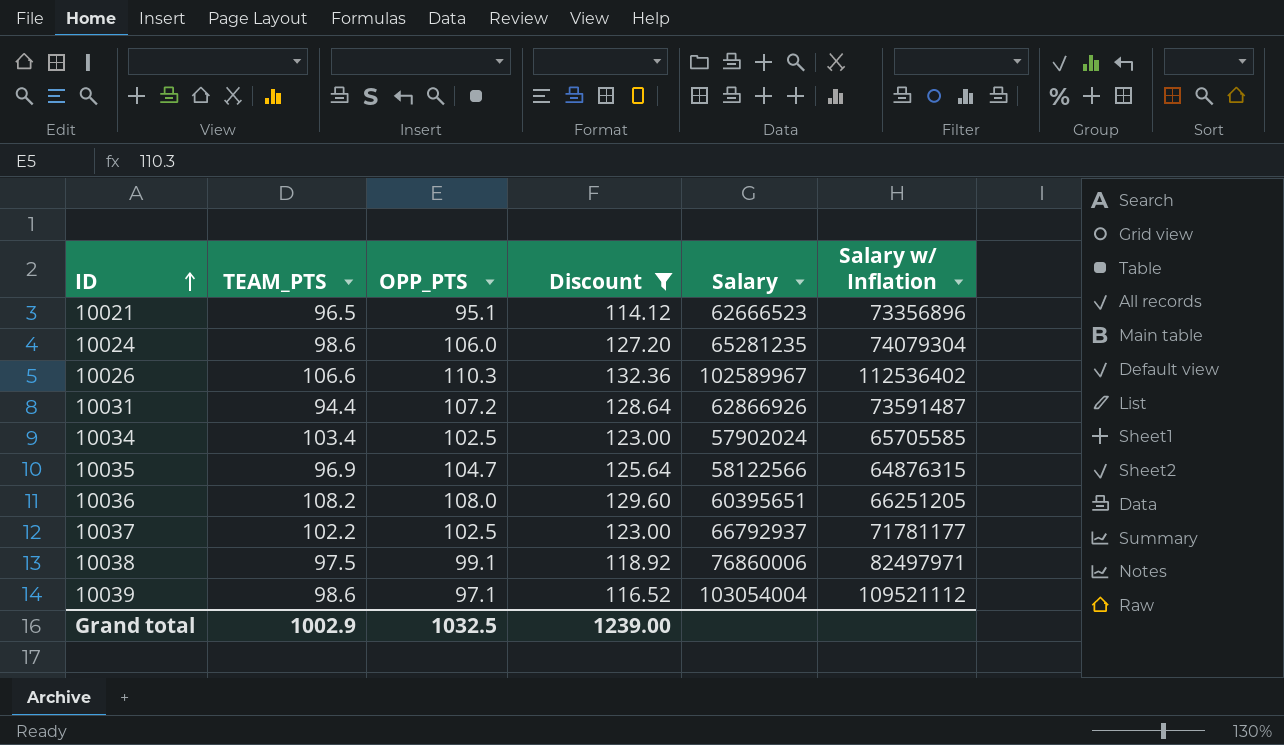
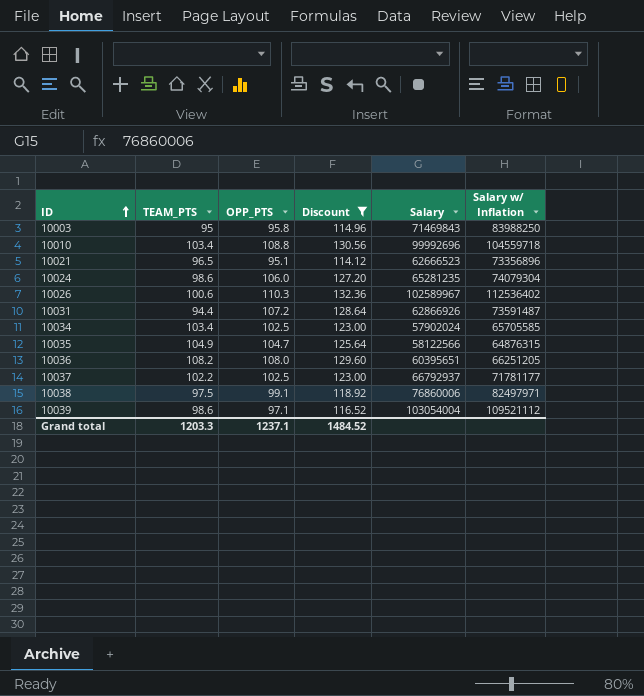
row 10003: none -> 95 | 95.8 | 114.96 | 71469843 | 83988250
row 10010: none -> 103.4 | 108.8 | 130.56 | 99992696 | 104559718
10026 | TEAM_PTS: 106.6 -> 100.6
10035 | TEAM_PTS: 96.9 -> 104.9
Grand total | TEAM_PTS: 1002.9 -> 1203.3
Grand total | OPP_PTS: 1032.5 -> 1237.1
Grand total | Discount: 1239.00 -> 1484.52

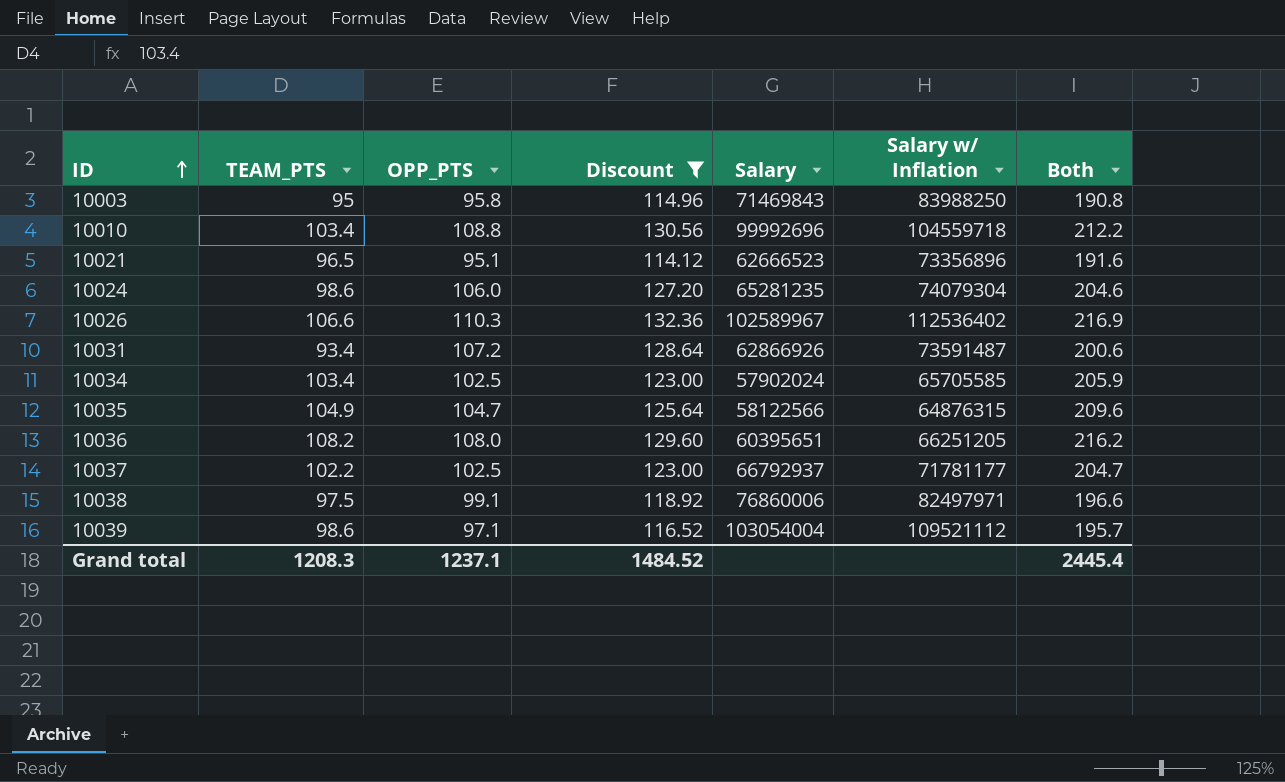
column Both | formula: none -> [TEAM_PTS] + [OPP_PTS]
10026 | TEAM_PTS: 100.6 -> 106.6
10031 | TEAM_PTS: 94.4 -> 93.4
Grand total | TEAM_PTS: 1203.3 -> 1208.3

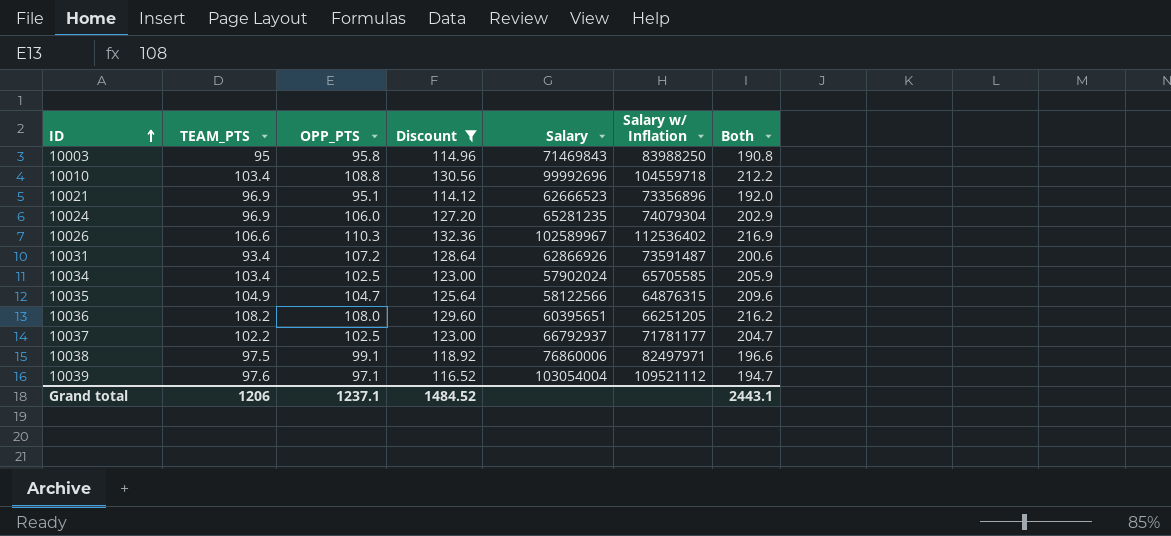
10021 | TEAM_PTS: 96.5 -> 96.9
10021 | Both: 191.6 -> 192.0
10024 | TEAM_PTS: 98.6 -> 96.9
10024 | Both: 204.6 -> 202.9
10039 | TEAM_PTS: 98.6 -> 97.6
10039 | Both: 195.7 -> 194.7
Grand total | TEAM_PTS: 1208.3 -> 1206
Grand total | Both: 2445.4 -> 2443.1

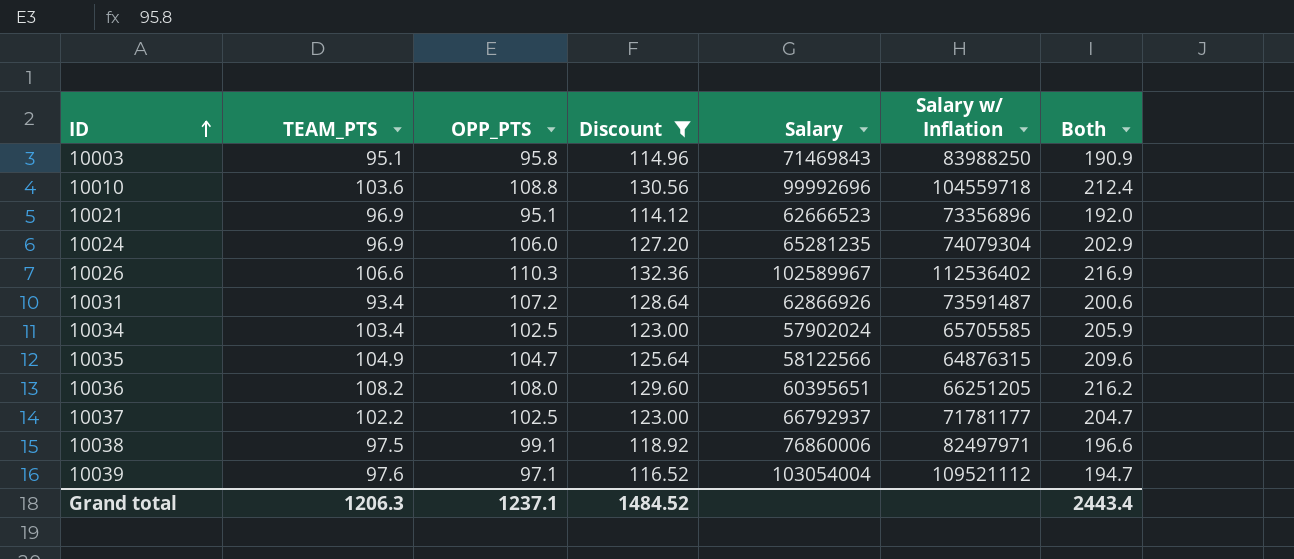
10003 | TEAM_PTS: 95 -> 95.1
10003 | Both: 190.8 -> 190.9
10010 | TEAM_PTS: 103.4 -> 103.6
10010 | Both: 212.2 -> 212.4
Grand total | TEAM_PTS: 1206 -> 1206.3
Grand total | Both: 2443.1 -> 2443.4

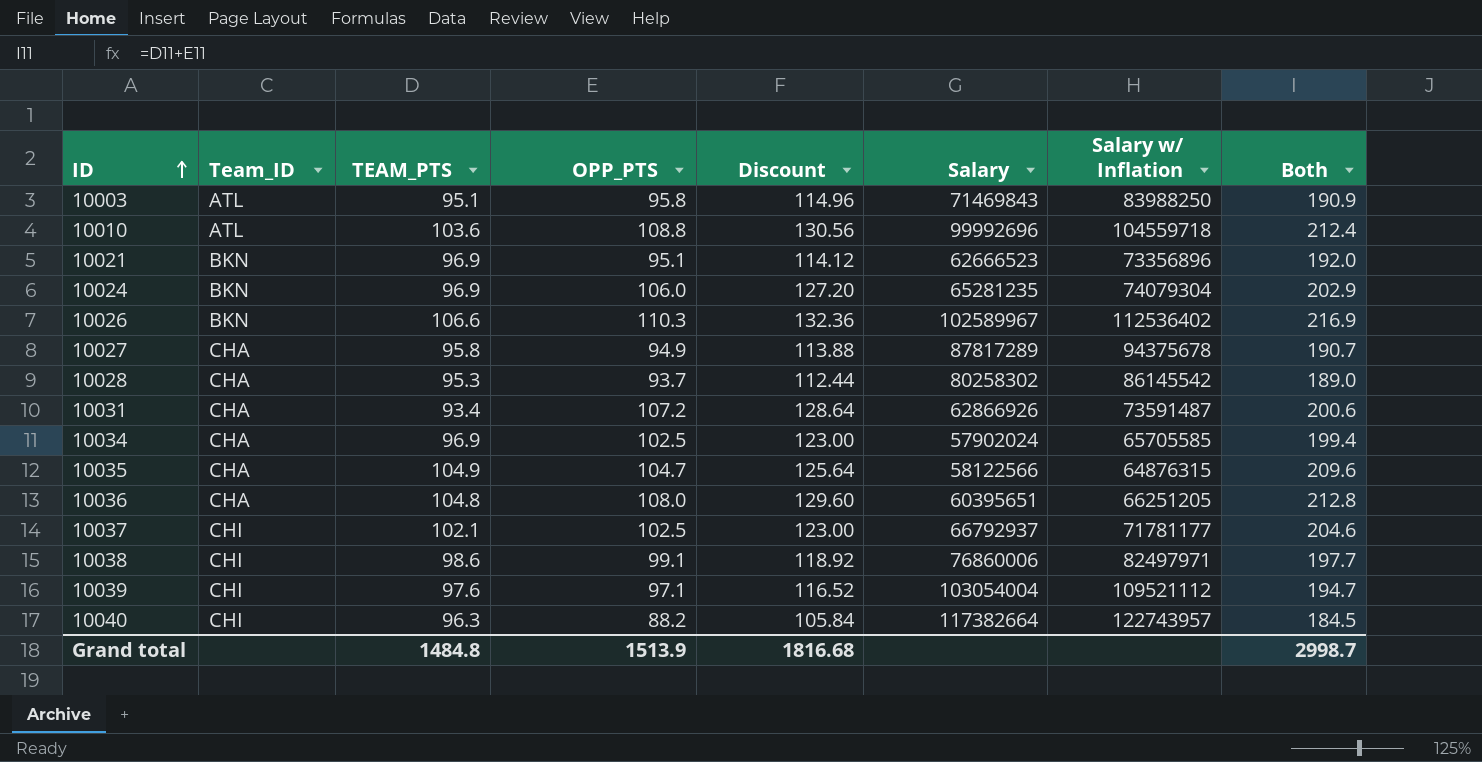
filter: Discount >= 114.12 -> none
column Team_ID | position: none -> 2
10034 | TEAM_PTS: 103.4 -> 96.9
10034 | Both: 205.9 -> 199.4
10036 | TEAM_PTS: 108.2 -> 104.8
10036 | Both: 216.2 -> 212.8
10037 | TEAM_PTS: 102.2 -> 102.1
10037 | Both: 204.7 -> 204.6
10038 | TEAM_PTS: 97.5 -> 98.6
10038 | Both: 196.6 -> 197.7
Grand total | TEAM_PTS: 1206.3 -> 1484.8
Grand total | OPP_PTS: 1237.1 -> 1513.9
Grand total | Discount: 1484.52 -> 1816.68
Grand total | Both: 2443.4 -> 2998.7

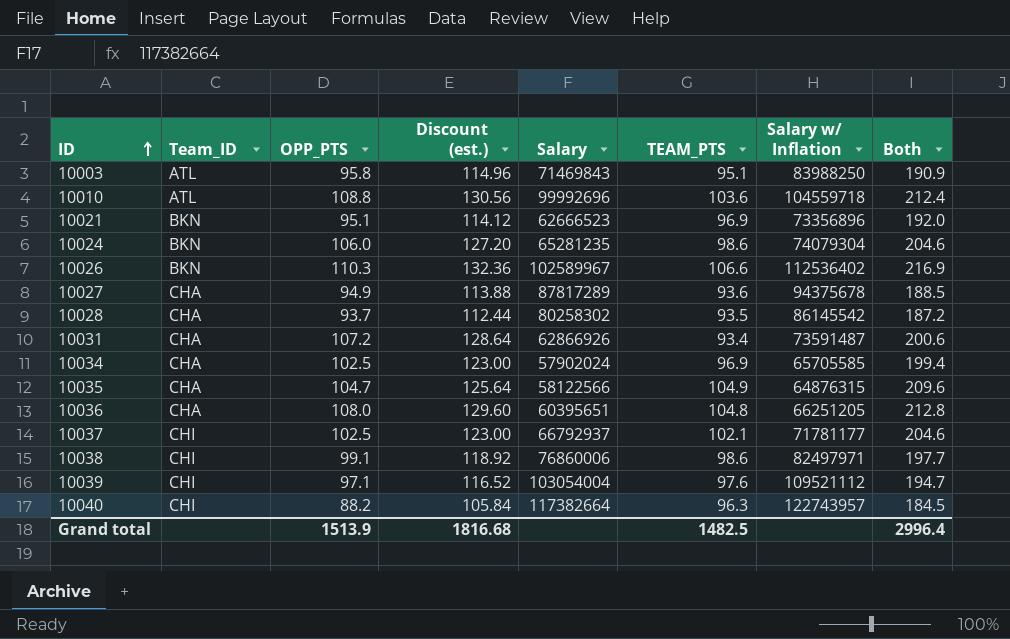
column name: Discount -> Discount (est.)
column TEAM_PTS | position: 3 -> 6
10024 | TEAM_PTS: 96.9 -> 98.6
10024 | Both: 202.9 -> 204.6
10027 | TEAM_PTS: 95.8 -> 93.6
10027 | Both: 190.7 -> 188.5
10028 | TEAM_PTS: 95.3 -> 93.5
10028 | Both: 189.0 -> 187.2
Grand total | TEAM_PTS: 1484.8 -> 1482.5
Grand total | Both: 2998.7 -> 2996.4

